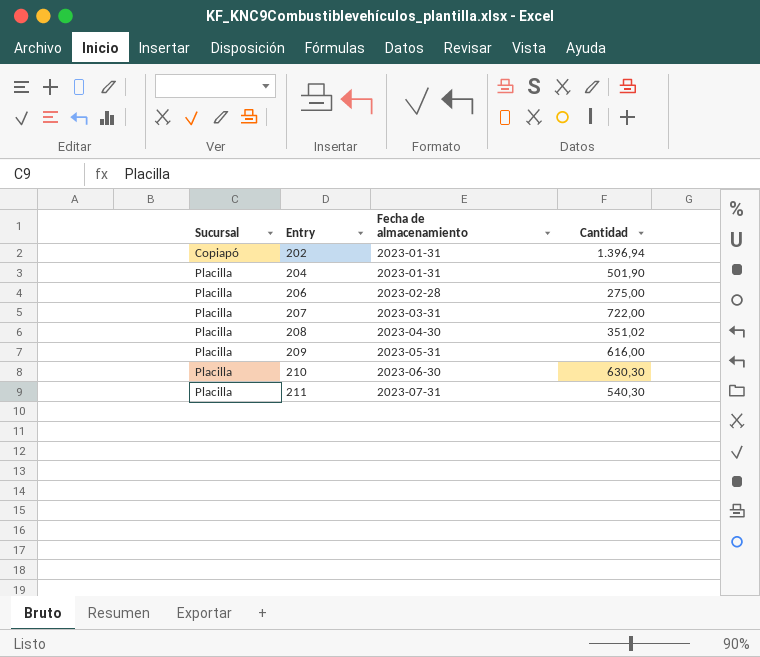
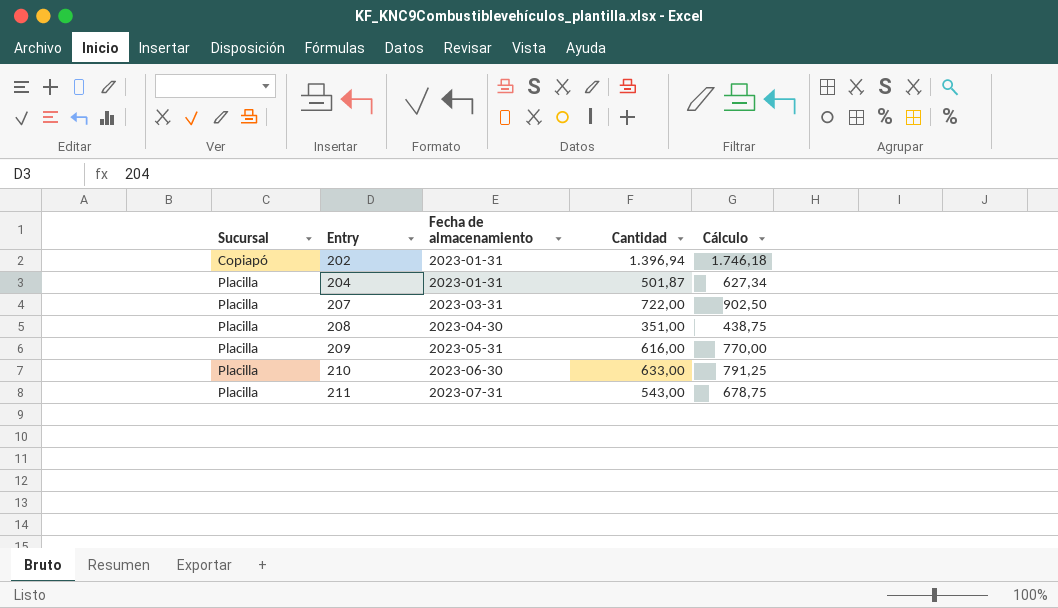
column Cálculo | formula: none -> [Cantidad] * 1,25
row 206: Placilla | 2023-02-28 | 275,00 -> none
204 | Cantidad: 501,90 -> 501,87
208 | Cantidad: 351,02 -> 351,00
210 | Cantidad: 630,30 -> 633,00
211 | Cantidad: 540,30 -> 543,00

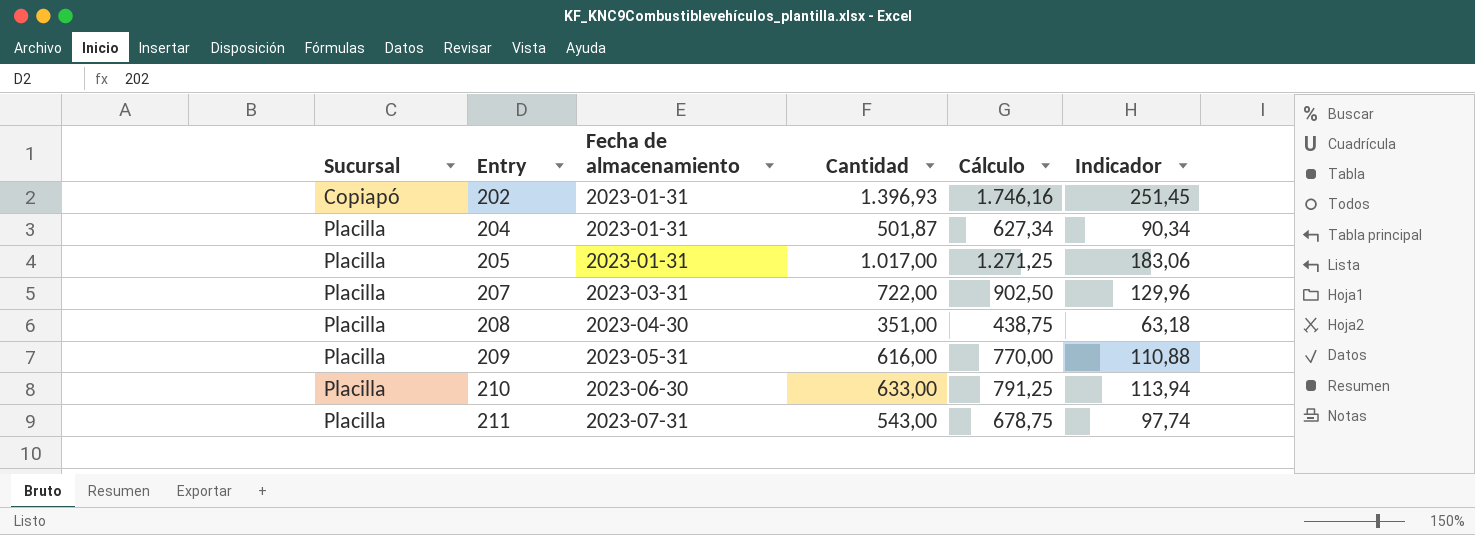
column Indicador | formula: none -> [Cantidad] * 0,18
202 | Cantidad: 1.396,94 -> 1.396,93
202 | Cálculo: 1.746,18 -> 1.746,16
row 205: none -> Placilla | 2023-01-31 | 1.017,00 | 1.271,25 | 183,06

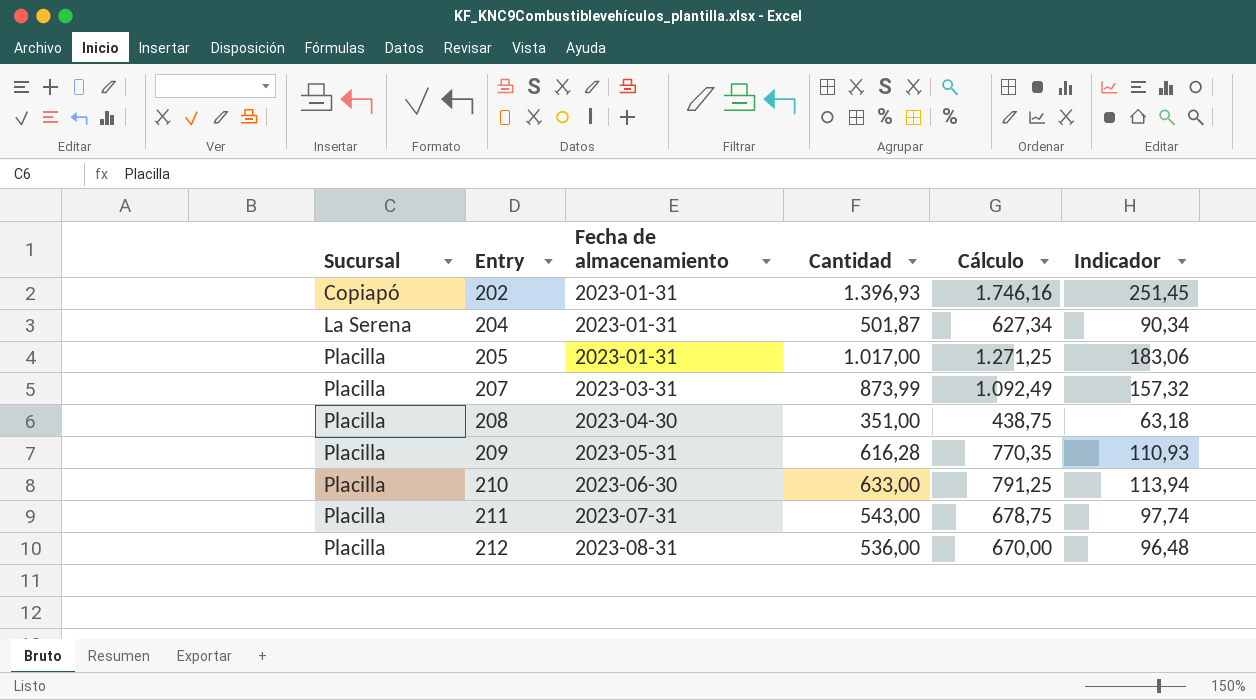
204 | Sucursal: Placilla -> La Serena
207 | Cantidad: 722,00 -> 873,99
207 | Cálculo: 902,50 -> 1.092,49
207 | Indicador: 129,96 -> 157,32
209 | Cantidad: 616,00 -> 616,28
209 | Cálculo: 770,00 -> 770,35
209 | Indicador: 110,88 -> 110,93
row 212: none -> Placilla | 2023-08-31 | 536,00 | 670,00 | 96,48

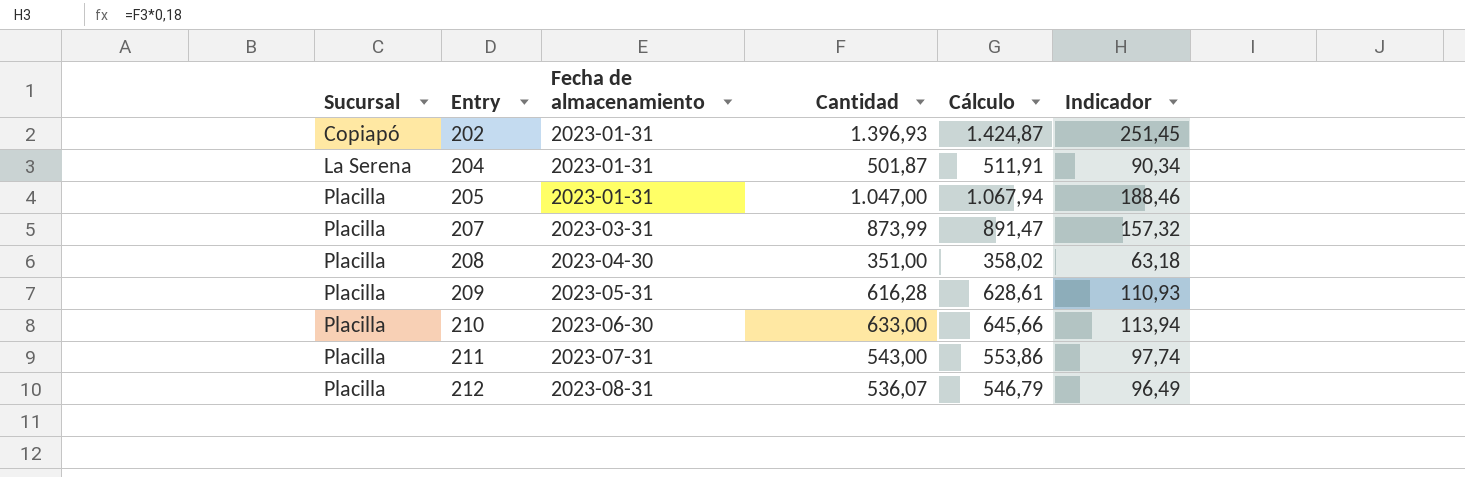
column Cálculo | formula: [Cantidad] * 1,25 -> [Cantidad] * 1,02
205 | Cantidad: 1.017,00 -> 1.047,00
205 | Indicador: 183,06 -> 188,46
212 | Cantidad: 536,00 -> 536,07
212 | Indicador: 96,48 -> 96,49

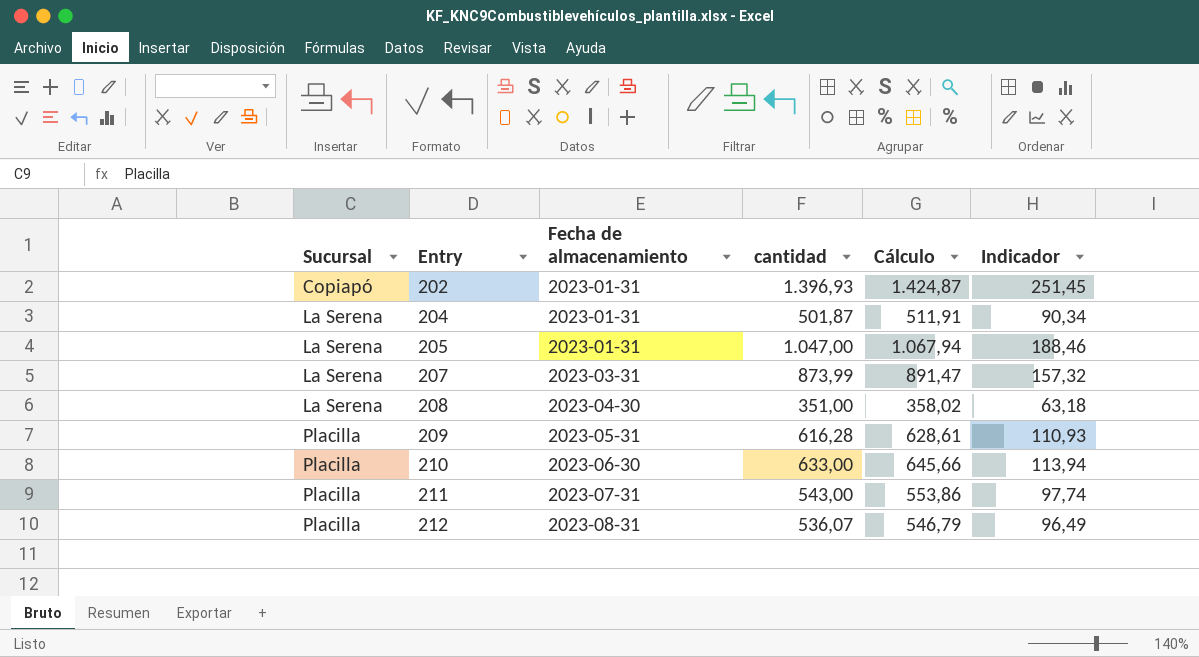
column name: Cantidad -> cantidad
205 | Sucursal: Placilla -> La Serena
207 | Sucursal: Placilla -> La Serena
208 | Sucursal: Placilla -> La Serena

